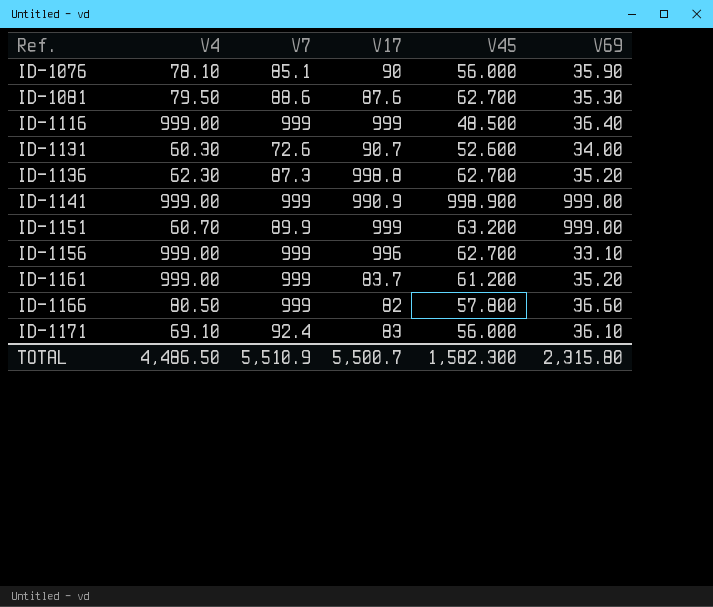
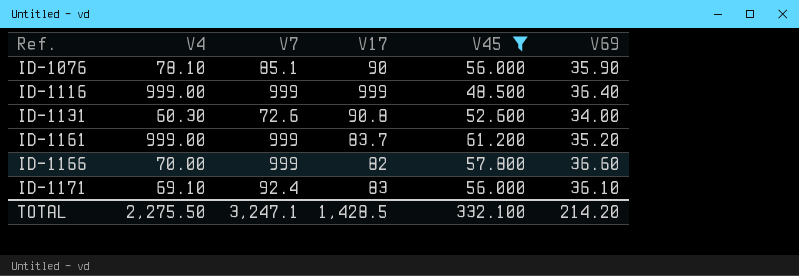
filter: none -> V45 <= 61.200
ID-1131 | V17: 90.7 -> 90.8
ID-1166 | V4: 80.50 -> 70.00
TOTAL | V4: 4,486.50 -> 2,275.50
TOTAL | V7: 5,510.9 -> 3,247.1
TOTAL | V17: 5,500.7 -> 1,428.5
TOTAL | V45: 1,582.300 -> 332.100
TOTAL | V69: 2,315.80 -> 214.20

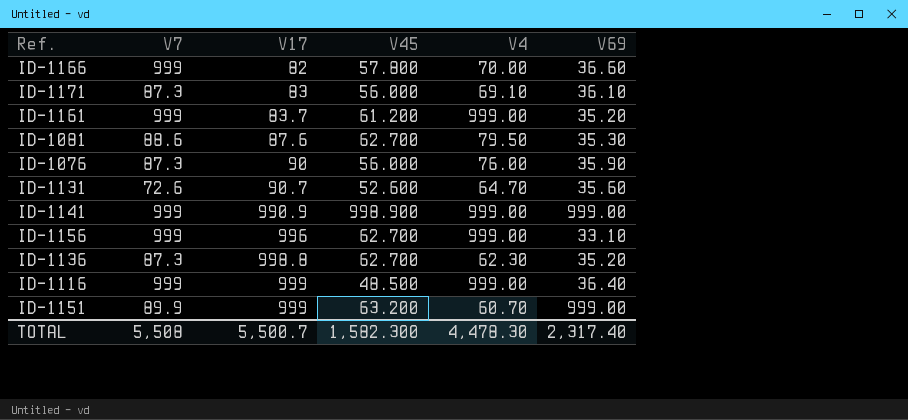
filter: V45 <= 61.200 -> none
row order: Ref. ascending -> V17 ascending
column V4 | position: 2 -> 5
ID-1171 | V7: 92.4 -> 87.3
ID-1076 | V7: 85.1 -> 87.3
ID-1076 | V4: 78.10 -> 76.00
ID-1131 | V17: 90.8 -> 90.7
ID-1131 | V4: 60.30 -> 64.70
ID-1131 | V69: 34.00 -> 35.60
TOTAL | V7: 3,247.1 -> 5,508
TOTAL | V17: 1,428.5 -> 5,500.7
TOTAL | V45: 332.100 -> 1,582.300
TOTAL | V4: 2,275.50 -> 4,478.30
TOTAL | V69: 214.20 -> 2,317.40

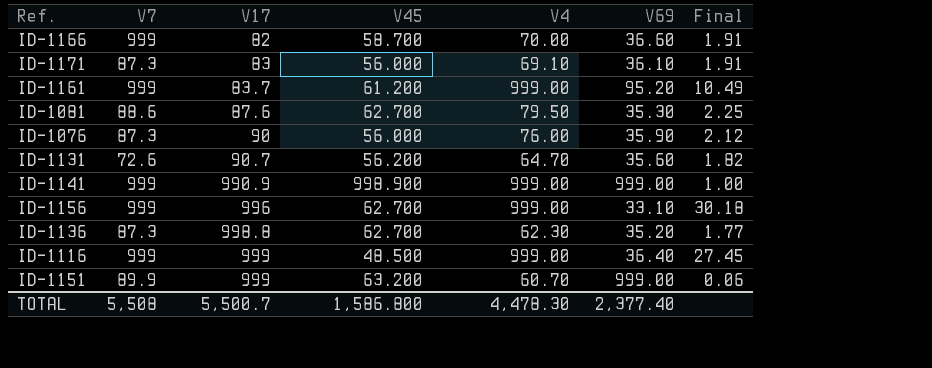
column Final | formula: none -> [V4] / [V69]
ID-1166 | V45: 57.800 -> 58.700
ID-1161 | V69: 35.20 -> 95.20
ID-1131 | V45: 52.600 -> 56.200
TOTAL | V45: 1,582.300 -> 1,586.800
TOTAL | V69: 2,317.40 -> 2,377.40

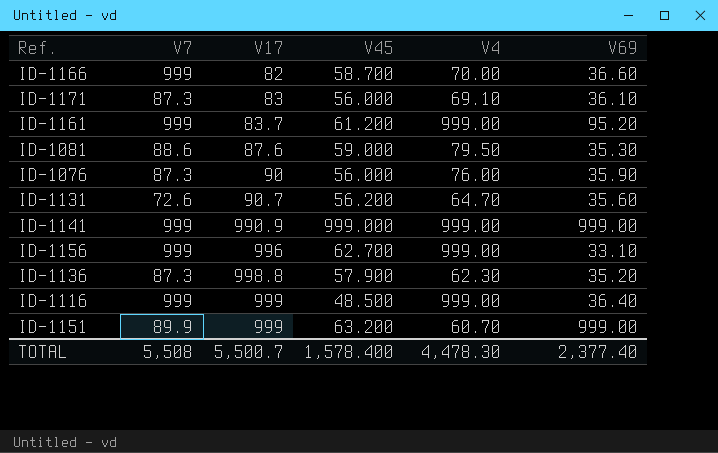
column Final | formula: [V4] / [V69] -> none
ID-1081 | V45: 62.700 -> 59.000
ID-1141 | V45: 998.900 -> 999.000
ID-1136 | V45: 62.700 -> 57.900
TOTAL | V45: 1,586.800 -> 1,578.400

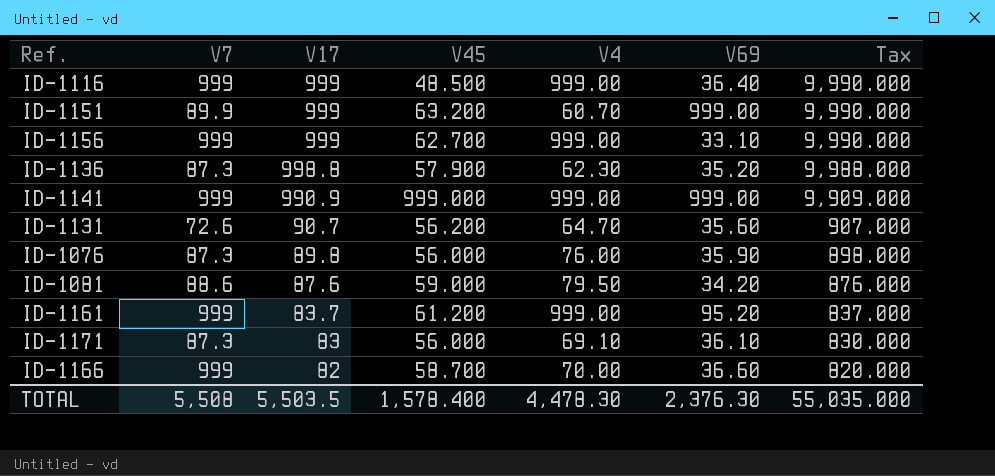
row order: V17 ascending -> V17 descending
column Tax | formula: none -> [V17] * 10
ID-1156 | V17: 996 -> 999
ID-1076 | V17: 90 -> 89.8
ID-1081 | V69: 35.30 -> 34.20
TOTAL | V17: 5,500.7 -> 5,503.5
TOTAL | V69: 2,377.40 -> 2,376.30

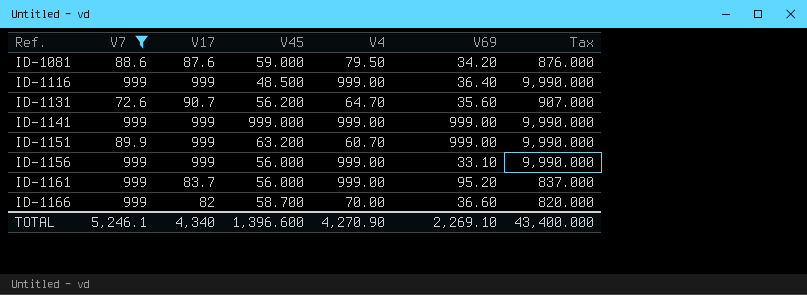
filter: none -> V7 != 87.3
row order: V17 descending -> Ref. ascending
ID-1141 | V17: 990.9 -> 999
ID-1141 | Tax: 9,909.000 -> 9,990.000
ID-1156 | V45: 62.700 -> 56.000
ID-1161 | V45: 61.200 -> 56.000
TOTAL | V7: 5,508 -> 5,246.1
TOTAL | V17: 5,503.5 -> 4,340
TOTAL | V45: 1,578.400 -> 1,396.600
TOTAL | V4: 4,478.30 -> 4,270.90
TOTAL | V69: 2,376.30 -> 2,269.10
TOTAL | Tax: 55,035.000 -> 43,400.000

